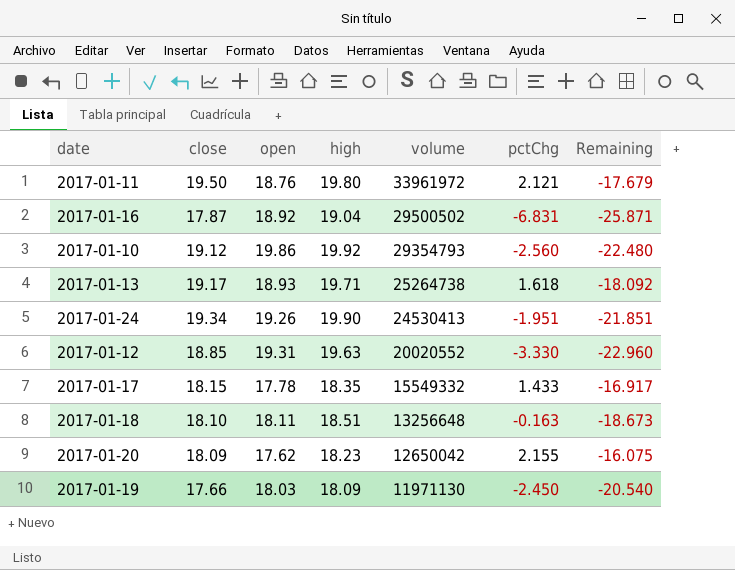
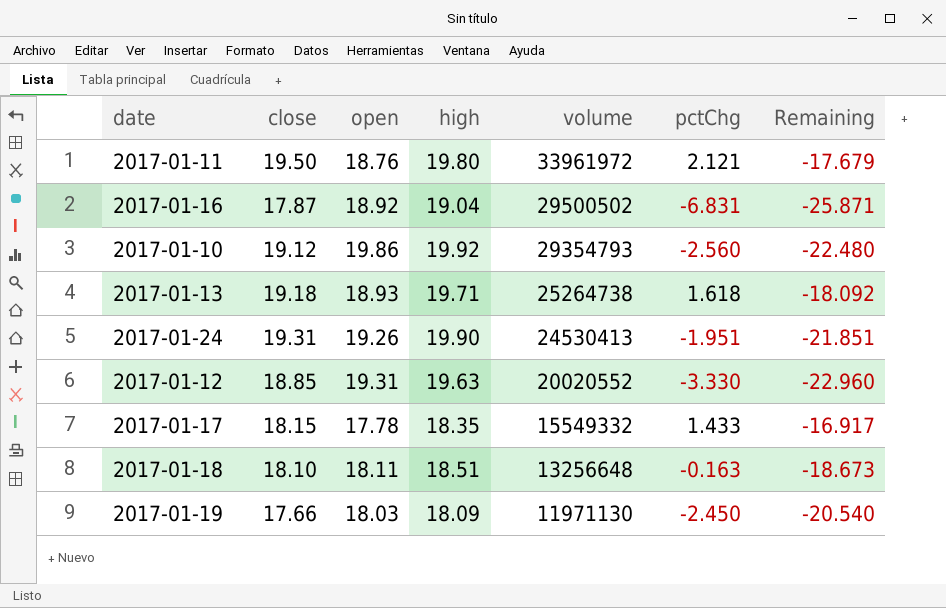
row 2017-01-20: 18.09 | 17.62 | 18.23 | 12650042 | 2.155 | -16.075 -> none
2017-01-13 | close: 19.17 -> 19.18
2017-01-24 | close: 19.34 -> 19.31

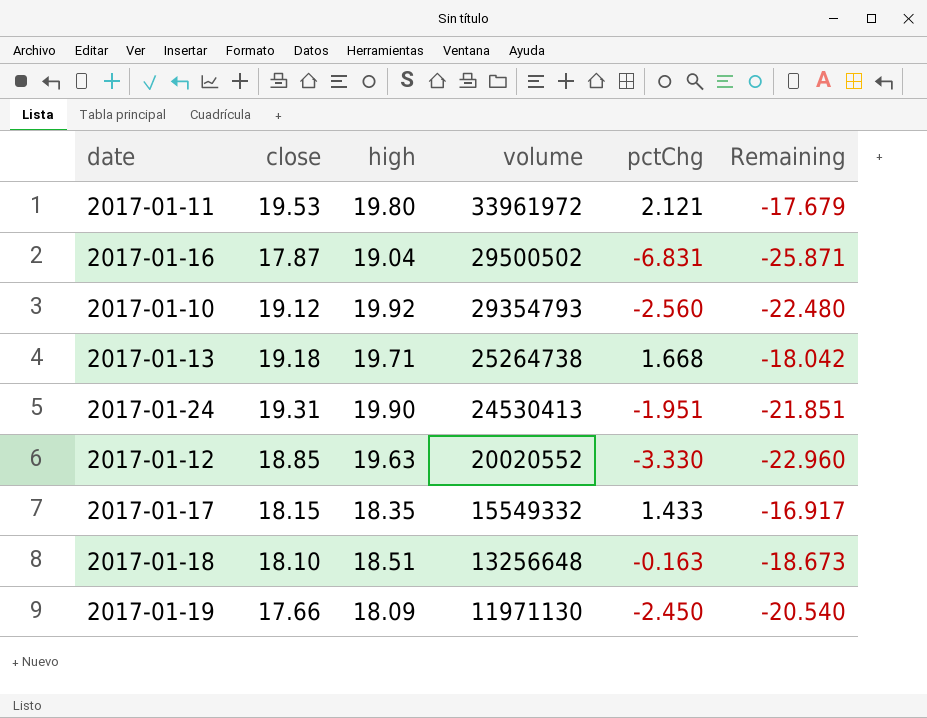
column open | position: 3 -> none
2017-01-11 | close: 19.50 -> 19.53
2017-01-13 | pctChg: 1.618 -> 1.668
2017-01-13 | Remaining: -18.092 -> -18.042

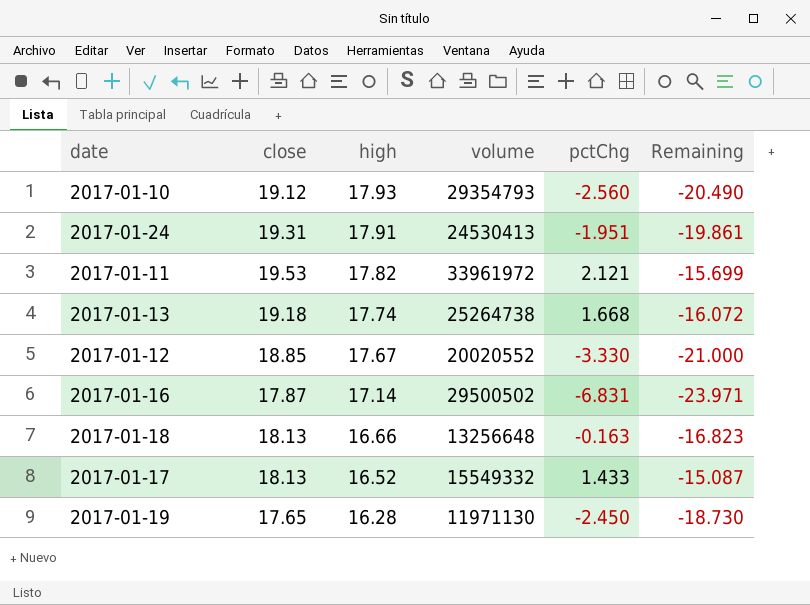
row order: volume descending -> high descending
2017-01-10 | high: 19.92 -> 17.93
2017-01-10 | Remaining: -22.480 -> -20.490
2017-01-24 | high: 19.90 -> 17.91
2017-01-24 | Remaining: -21.851 -> -19.861
2017-01-11 | high: 19.80 -> 17.82
2017-01-11 | Remaining: -17.679 -> -15.699
2017-01-13 | high: 19.71 -> 17.74
2017-01-13 | Remaining: -18.042 -> -16.072
2017-01-12 | high: 19.63 -> 17.67
2017-01-12 | Remaining: -22.960 -> -21.000
2017-01-16 | high: 19.04 -> 17.14
2017-01-16 | Remaining: -25.871 -> -23.971
2017-01-18 | close: 18.10 -> 18.13
2017-01-18 | high: 18.51 -> 16.66
2017-01-18 | Remaining: -18.673 -> -16.823
2017-01-17 | close: 18.15 -> 18.13
2017-01-17 | high: 18.35 -> 16.52
2017-01-17 | Remaining: -16.917 -> -15.087
2017-01-19 | close: 17.66 -> 17.65
2017-01-19 | high: 18.09 -> 16.28
2017-01-19 | Remaining: -20.540 -> -18.730

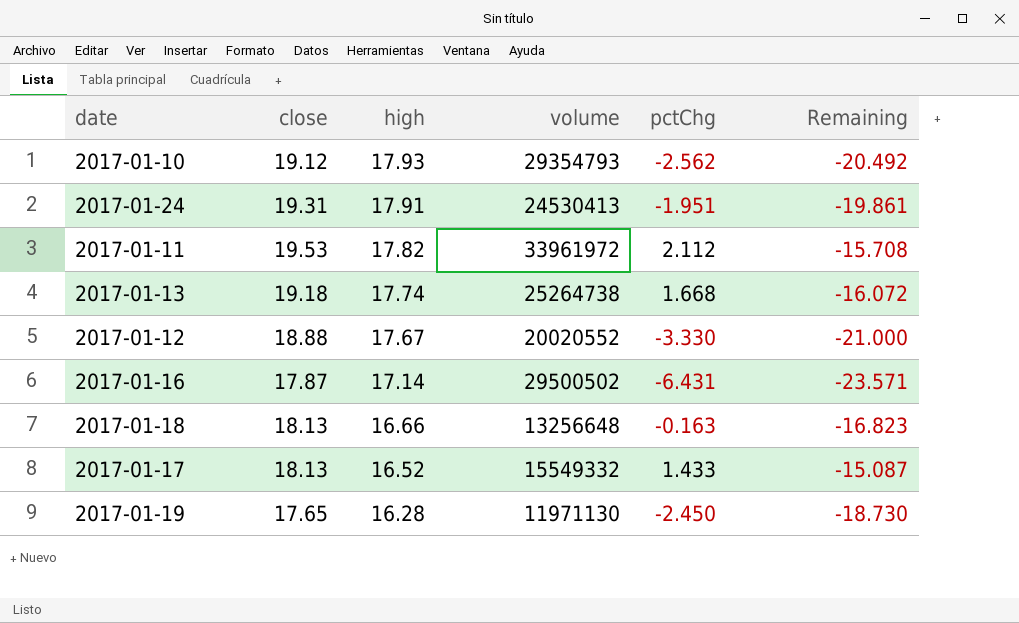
2017-01-10 | pctChg: -2.560 -> -2.562
2017-01-10 | Remaining: -20.490 -> -20.492
2017-01-11 | pctChg: 2.121 -> 2.112
2017-01-11 | Remaining: -15.699 -> -15.708
2017-01-12 | close: 18.85 -> 18.88
2017-01-16 | pctChg: -6.831 -> -6.431
2017-01-16 | Remaining: -23.971 -> -23.571

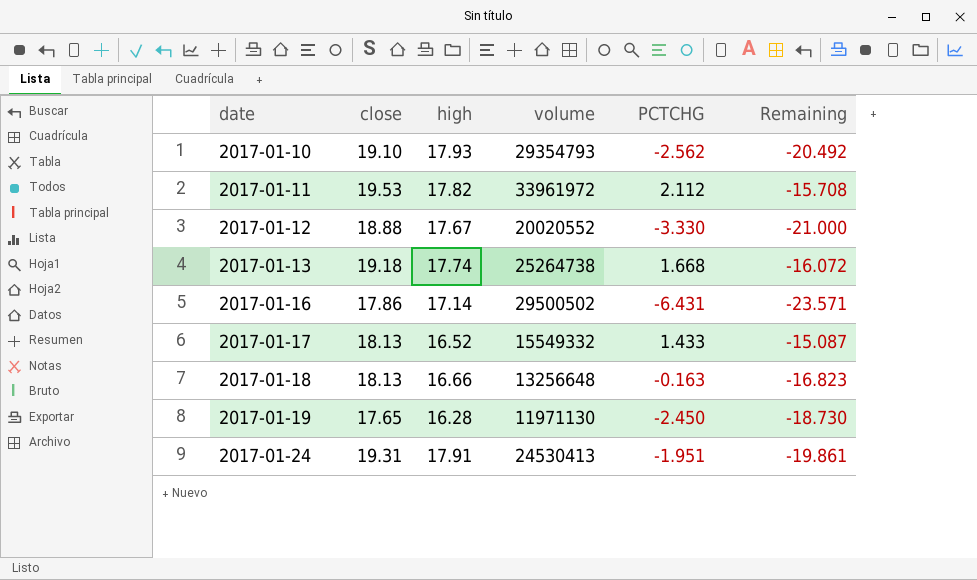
row order: high descending -> date ascending
column name: pctChg -> PCTCHG
2017-01-10 | close: 19.12 -> 19.10
2017-01-16 | close: 17.87 -> 17.86

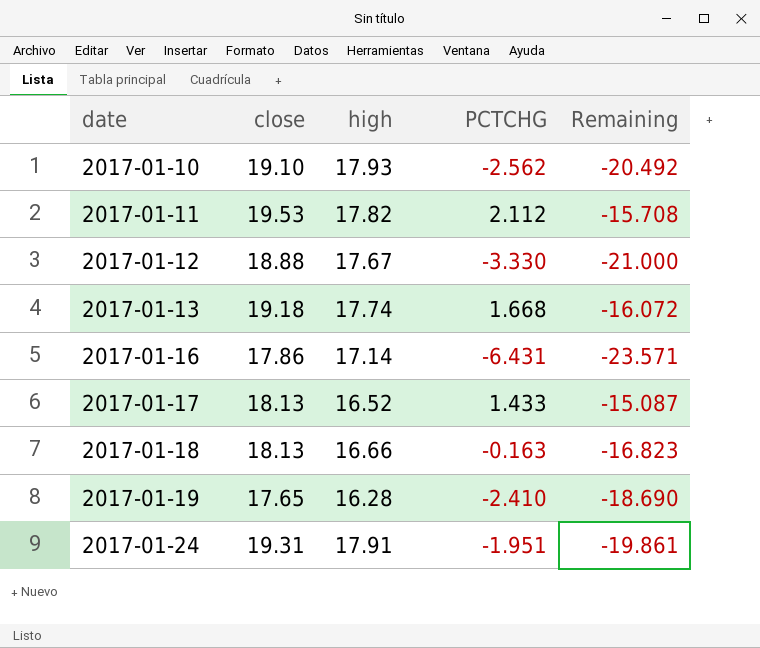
column volume | position: 4 -> none
2017-01-19 | PCTCHG: -2.450 -> -2.410
2017-01-19 | Remaining: -18.730 -> -18.690

